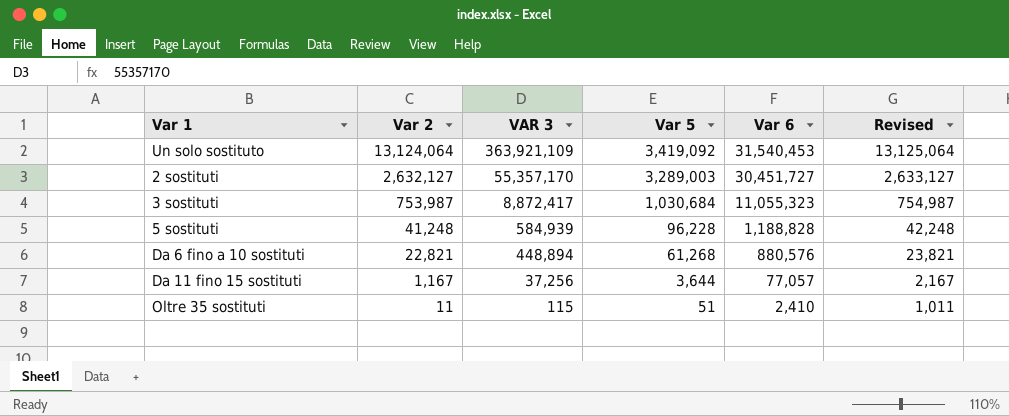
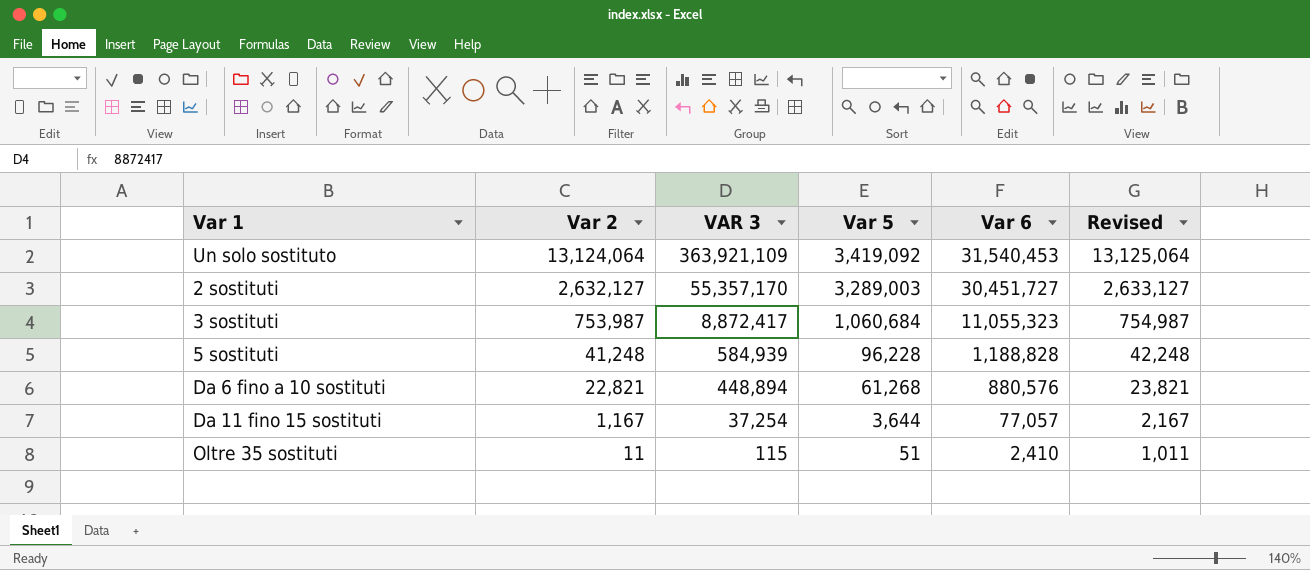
3 sostituti | Var 5: 1,030,684 -> 1,060,684
Da 11 fino 15 sostituti | VAR 3: 37,256 -> 37,254

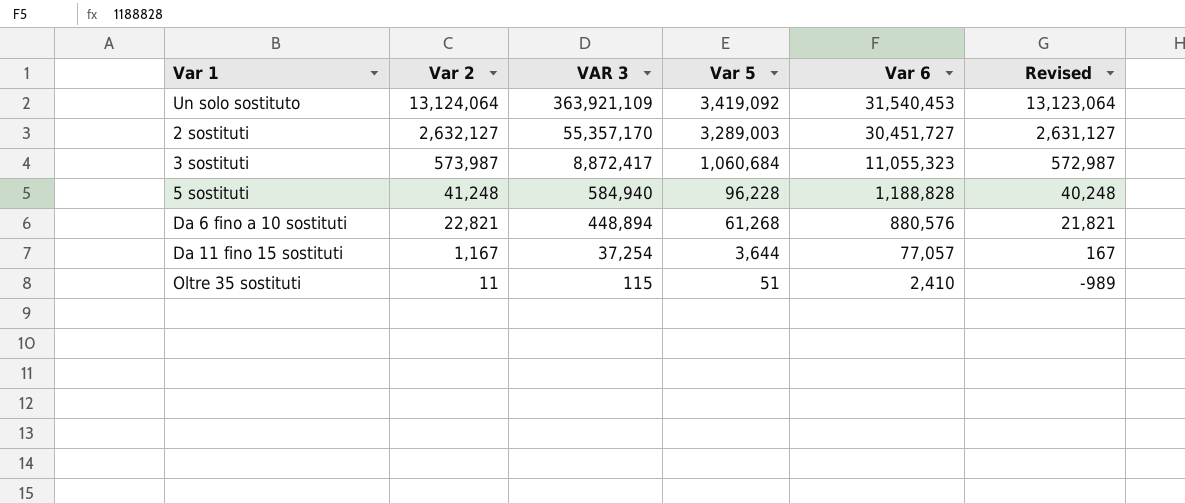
column Revised | formula: [Var 2] + 1000 -> [Var 2] - 1000
3 sostituti | Var 2: 753,987 -> 573,987
5 sostituti | VAR 3: 584,939 -> 584,940

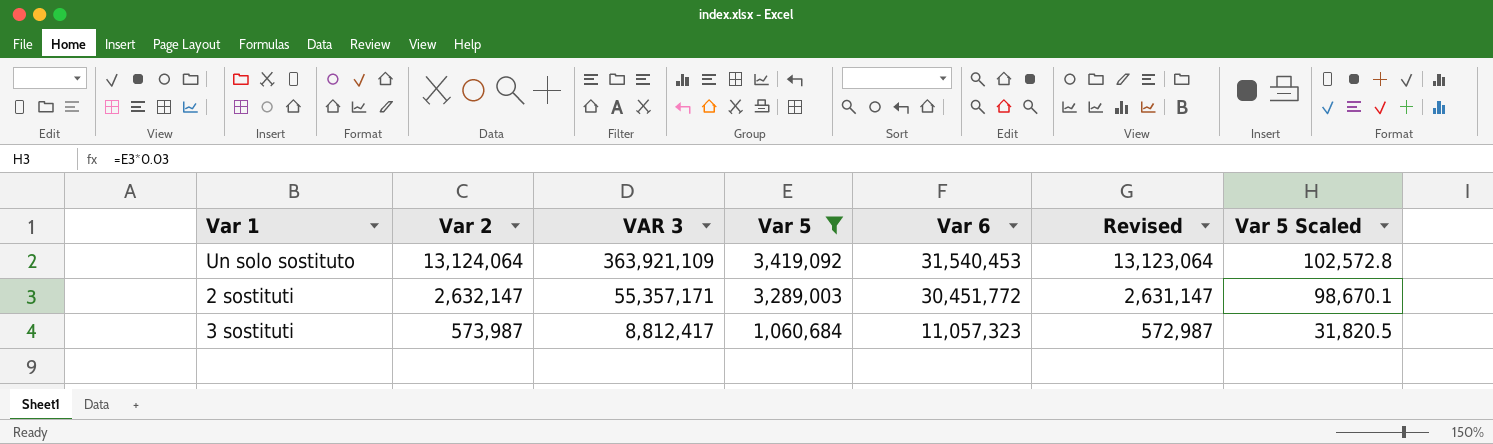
filter: none -> Var 5 >= 1,060,684
column Var 5 Scaled | formula: none -> [Var 5] * 0.03
2 sostituti | Var 2: 2,632,127 -> 2,632,147
2 sostituti | VAR 3: 55,357,170 -> 55,357,171
2 sostituti | Var 6: 30,451,727 -> 30,451,772
2 sostituti | Revised: 2,631,127 -> 2,631,147
3 sostituti | VAR 3: 8,872,417 -> 8,812,417
3 sostituti | Var 6: 11,055,323 -> 11,057,323

